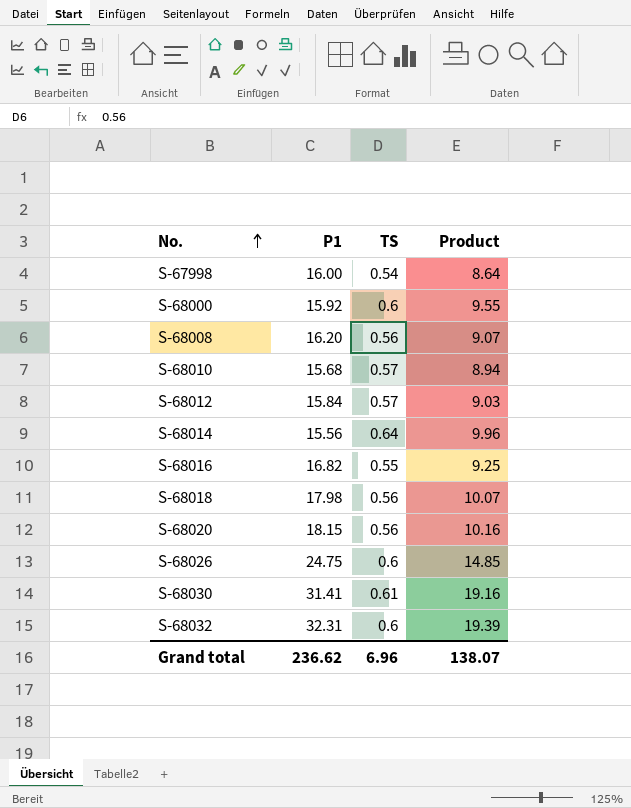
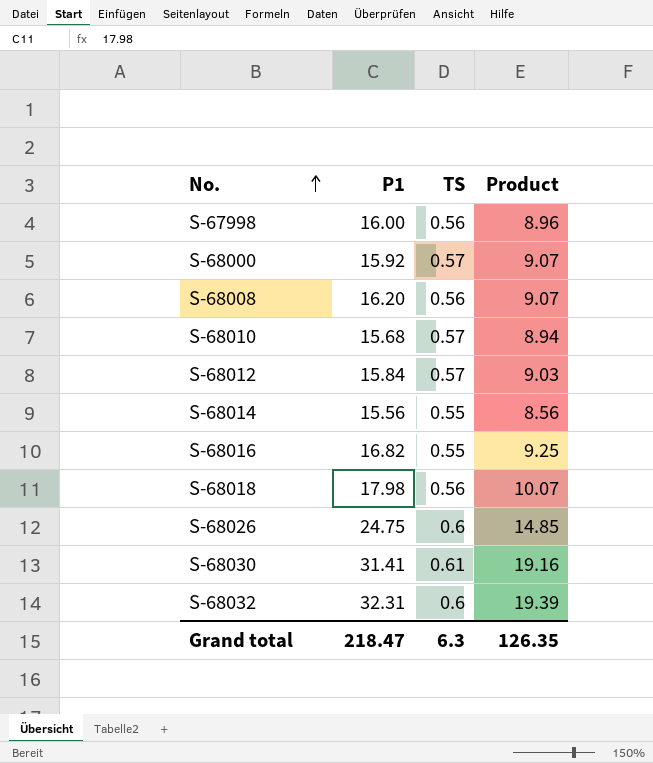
row S-68020: 18.15 | 0.56 | 10.16 -> none
S-67998 | TS: 0.54 -> 0.56
S-67998 | Product: 8.64 -> 8.96
S-68000 | TS: 0.6 -> 0.57
S-68000 | Product: 9.55 -> 9.07
S-68014 | TS: 0.64 -> 0.55
S-68014 | Product: 9.96 -> 8.56
Grand total | P1: 236.62 -> 218.47
Grand total | TS: 6.96 -> 6.3
Grand total | Product: 138.07 -> 126.35

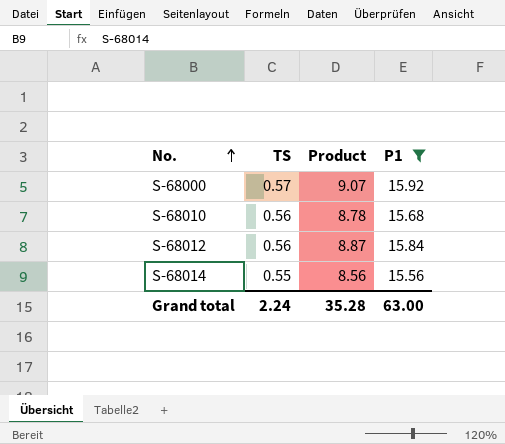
filter: none -> P1 <= 15.92
column P1 | position: 2 -> 4
S-68010 | TS: 0.57 -> 0.56
S-68010 | Product: 8.94 -> 8.78
S-68012 | TS: 0.57 -> 0.56
S-68012 | Product: 9.03 -> 8.87
Grand total | TS: 6.3 -> 2.24
Grand total | Product: 126.35 -> 35.28
Grand total | P1: 218.47 -> 63.00

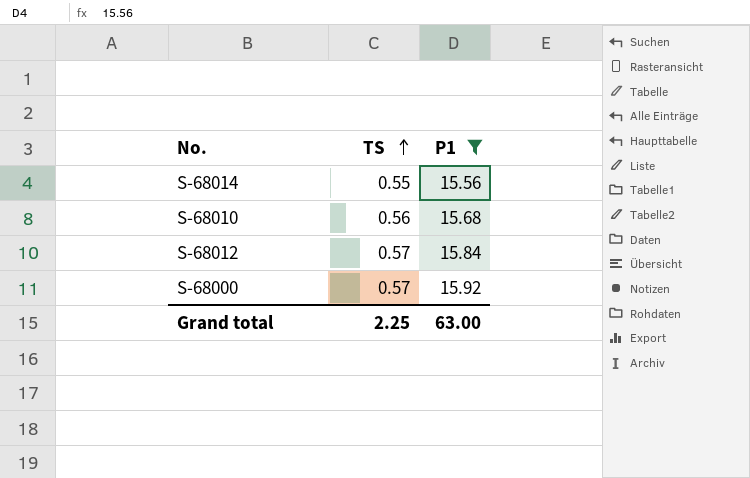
row order: No. ascending -> TS ascending
column Product | formula: [TS] * [P1] -> none
S-68012 | TS: 0.56 -> 0.57
Grand total | TS: 2.24 -> 2.25

